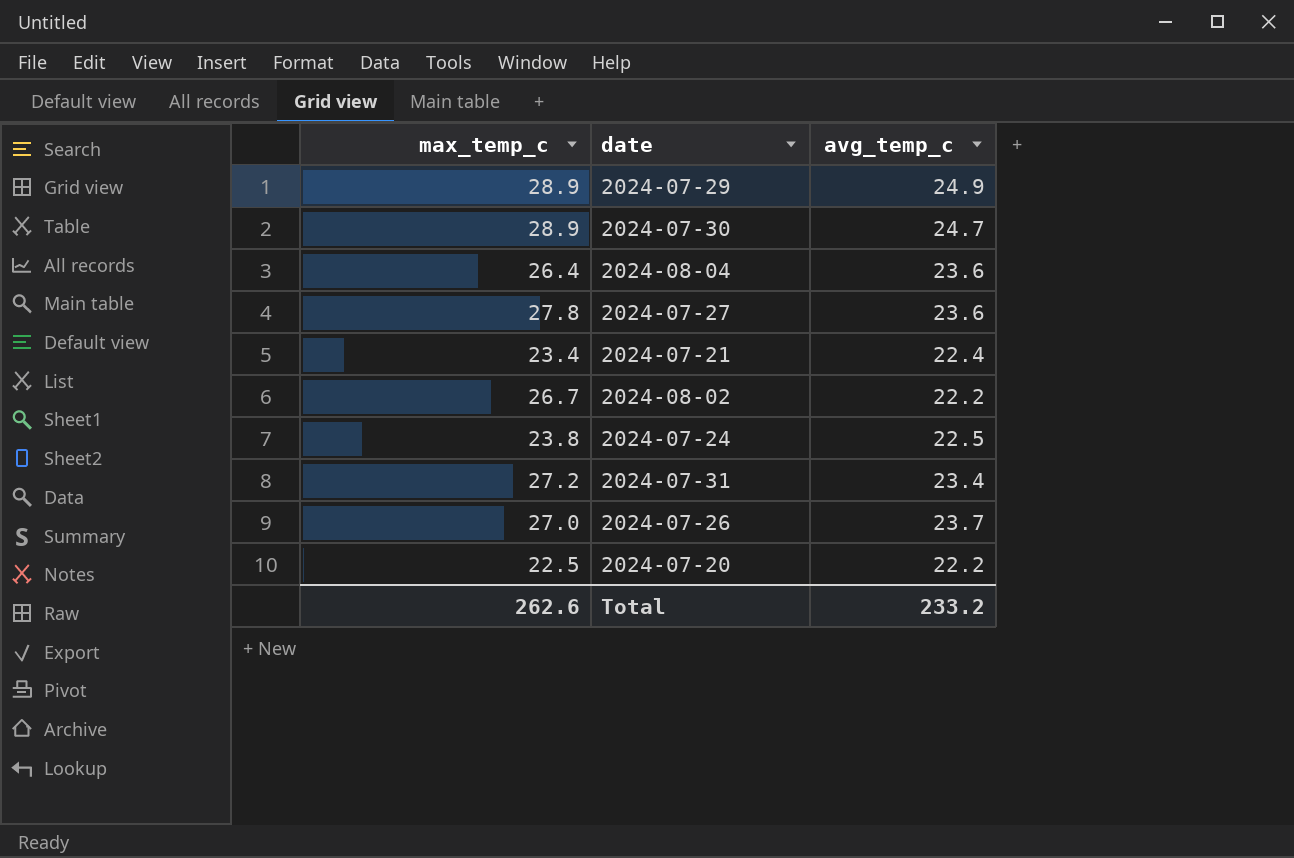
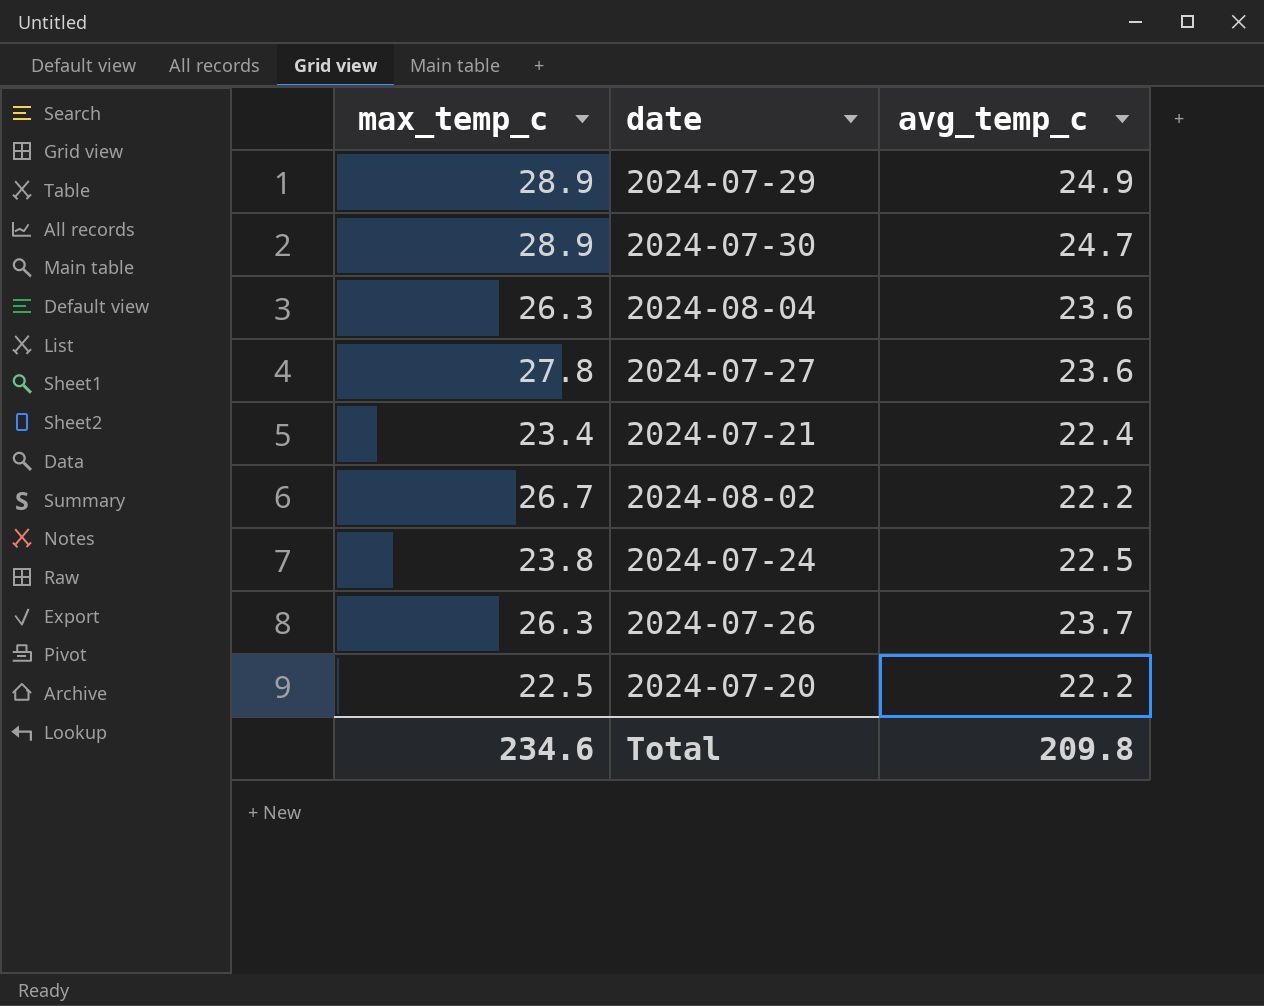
row 2024-07-31: 27.2 | 23.4 -> none
2024-08-04 | max_temp_c: 26.4 -> 26.3
2024-07-26 | max_temp_c: 27.0 -> 26.3
Total | max_temp_c: 262.6 -> 234.6
Total | avg_temp_c: 233.2 -> 209.8

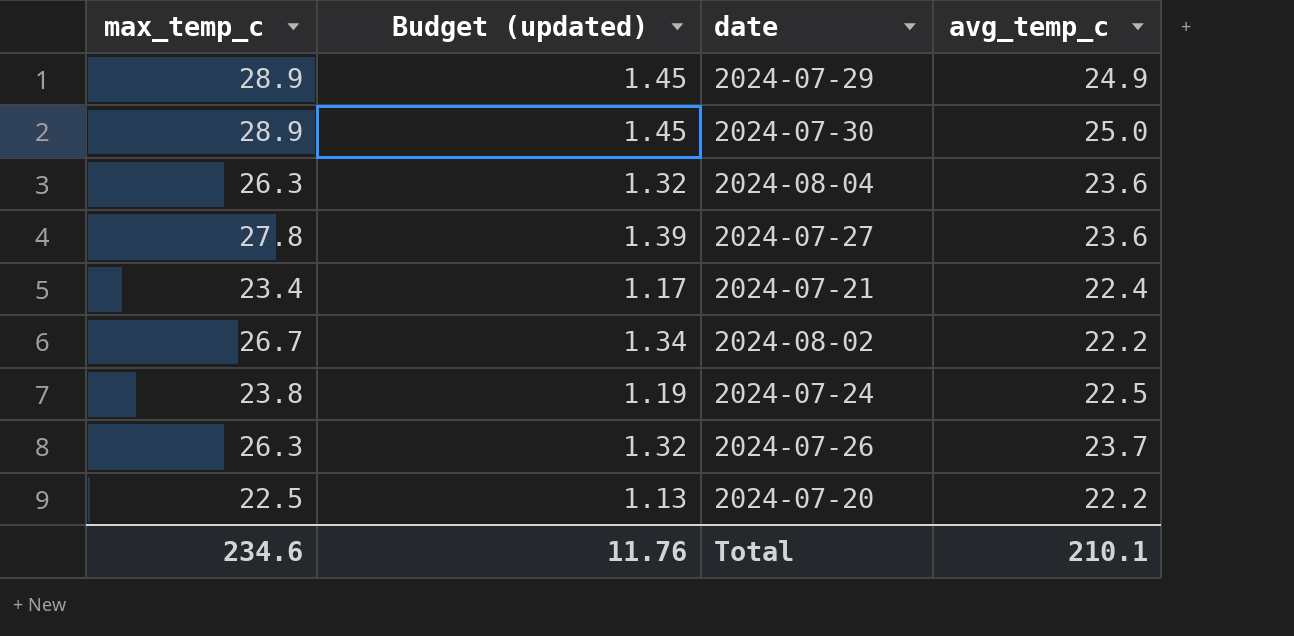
column Budget (updated) | formula: none -> [max_temp_c] * 0.05
2024-07-30 | avg_temp_c: 24.7 -> 25.0
Total | avg_temp_c: 209.8 -> 210.1

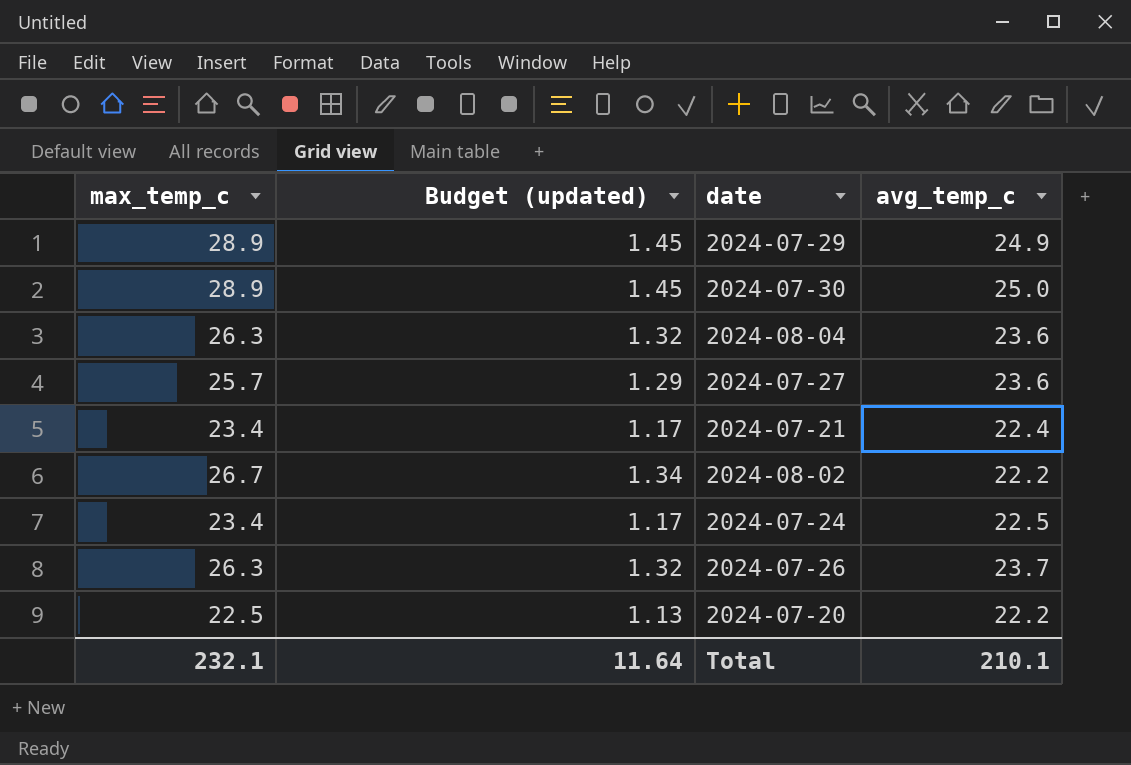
2024-07-27 | max_temp_c: 27.8 -> 25.7
2024-07-27 | Budget (updated): 1.39 -> 1.29
2024-07-24 | max_temp_c: 23.8 -> 23.4
2024-07-24 | Budget (updated): 1.19 -> 1.17
Total | max_temp_c: 234.6 -> 232.1
Total | Budget (updated): 11.76 -> 11.64

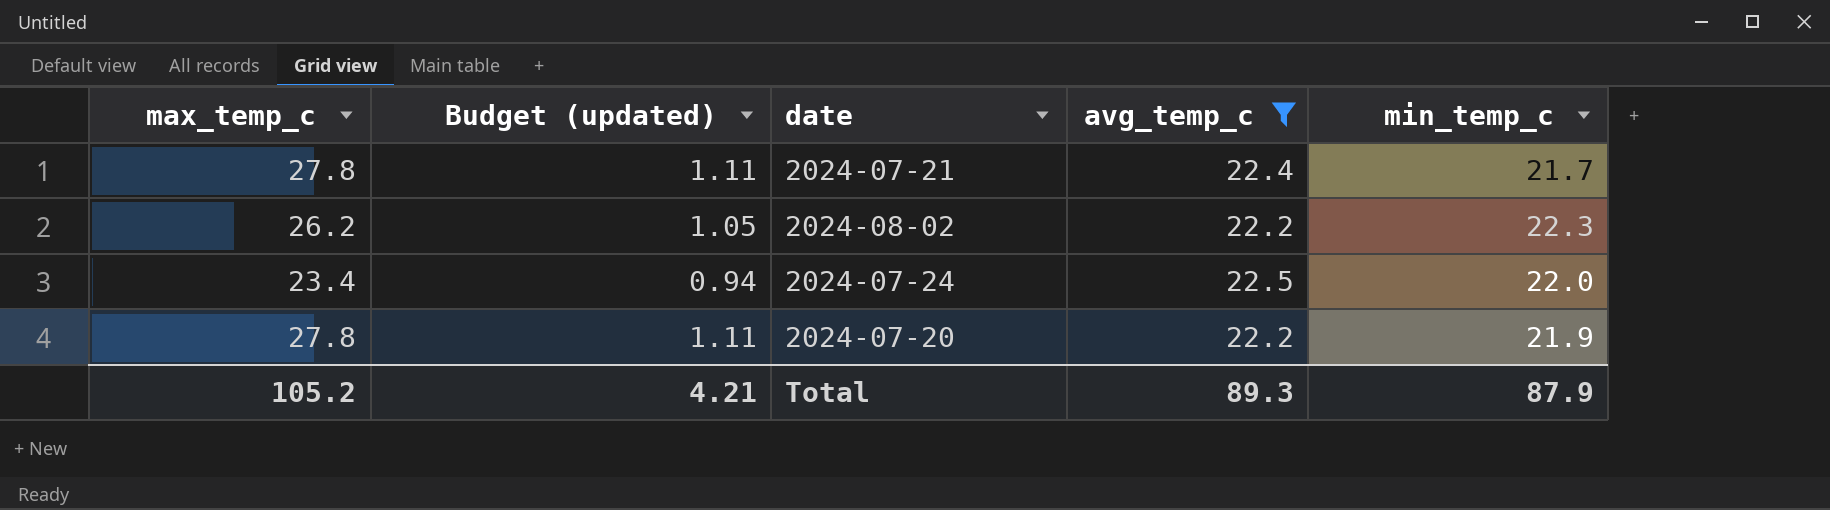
filter: none -> avg_temp_c <= 22.5
column Budget (updated) | formula: [max_temp_c] * 0.05 -> [max_temp_c] * 0.04
column min_temp_c | position: none -> 5
2024-07-21 | max_temp_c: 23.4 -> 27.8
2024-08-02 | max_temp_c: 26.7 -> 26.2
2024-07-20 | max_temp_c: 22.5 -> 27.8
Total | max_temp_c: 232.1 -> 105.2
Total | Budget (updated): 11.64 -> 4.21
Total | avg_temp_c: 210.1 -> 89.3

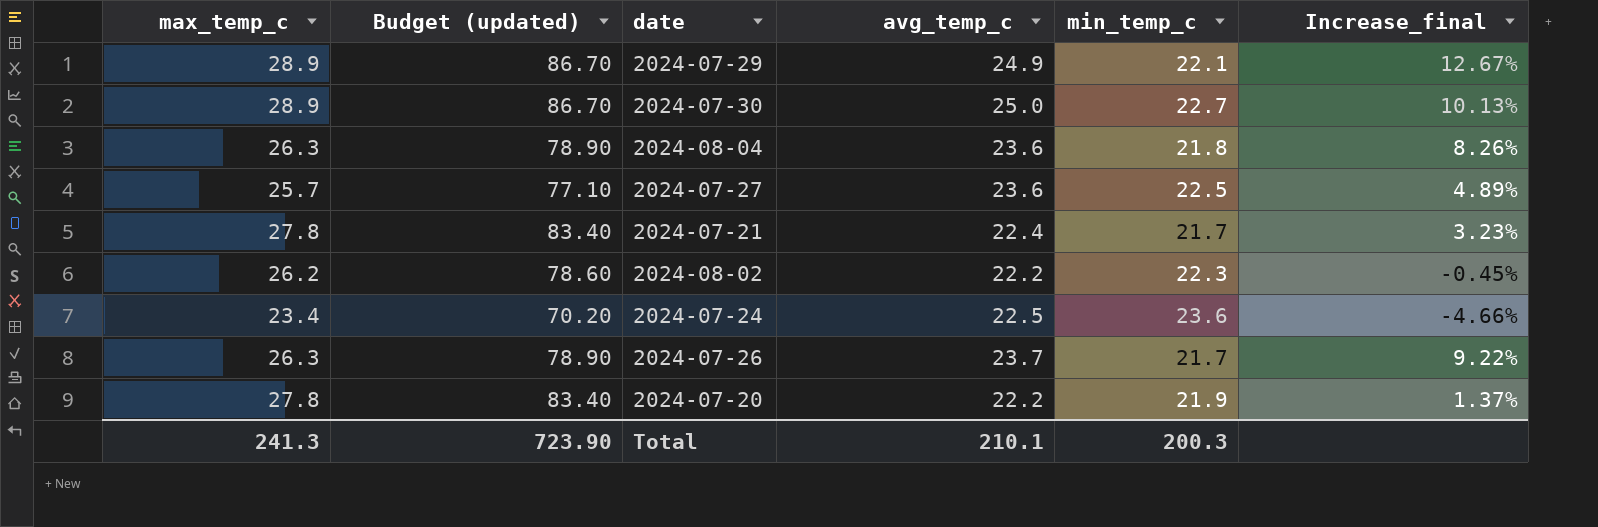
filter: avg_temp_c <= 22.5 -> none
column Budget (updated) | formula: [max_temp_c] * 0.04 -> [max_temp_c] * 3
column Increase_final | formula: none -> ([avg_temp_c] - [min_temp_c]) / [min_temp_c]
2024-07-24 | min_temp_c: 22.0 -> 23.6
Total | max_temp_c: 105.2 -> 241.3
Total | Budget (updated): 4.21 -> 723.90
Total | avg_temp_c: 89.3 -> 210.1
Total | min_temp_c: 87.9 -> 200.3

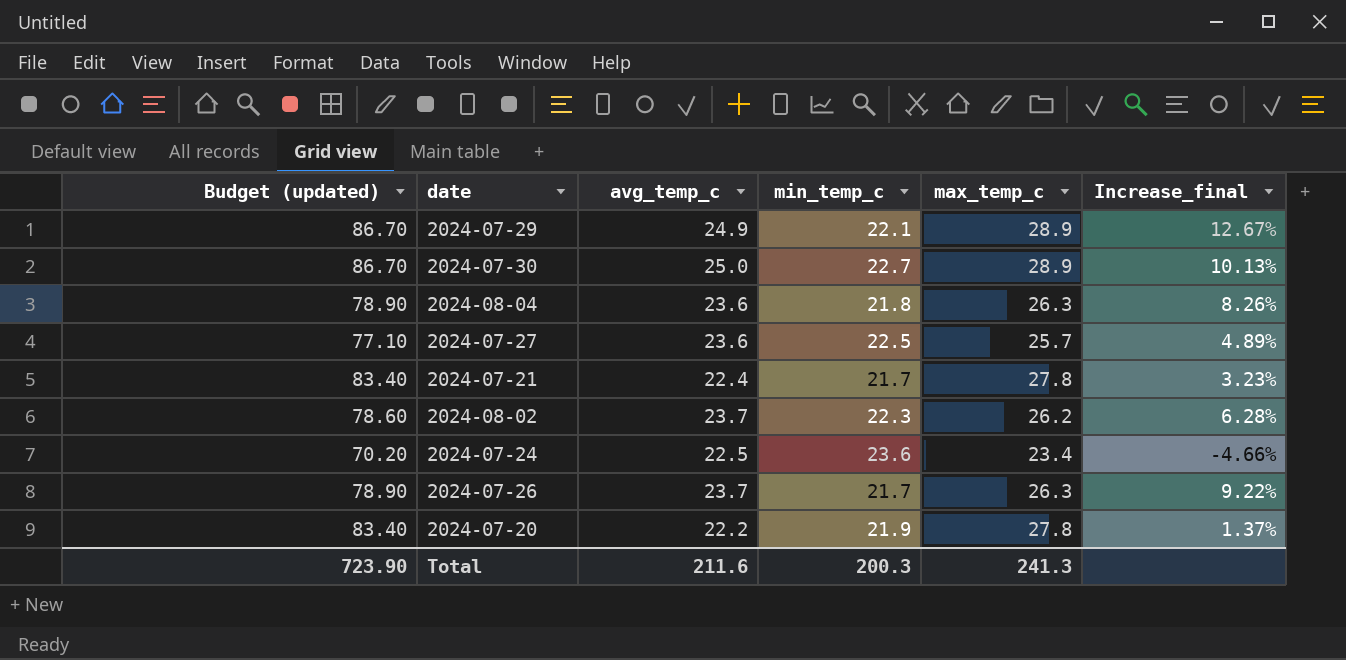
column max_temp_c | position: 1 -> 5
2024-08-02 | avg_temp_c: 22.2 -> 23.7
2024-08-02 | Increase_final: -0.45% -> 6.28%
Total | avg_temp_c: 210.1 -> 211.6

